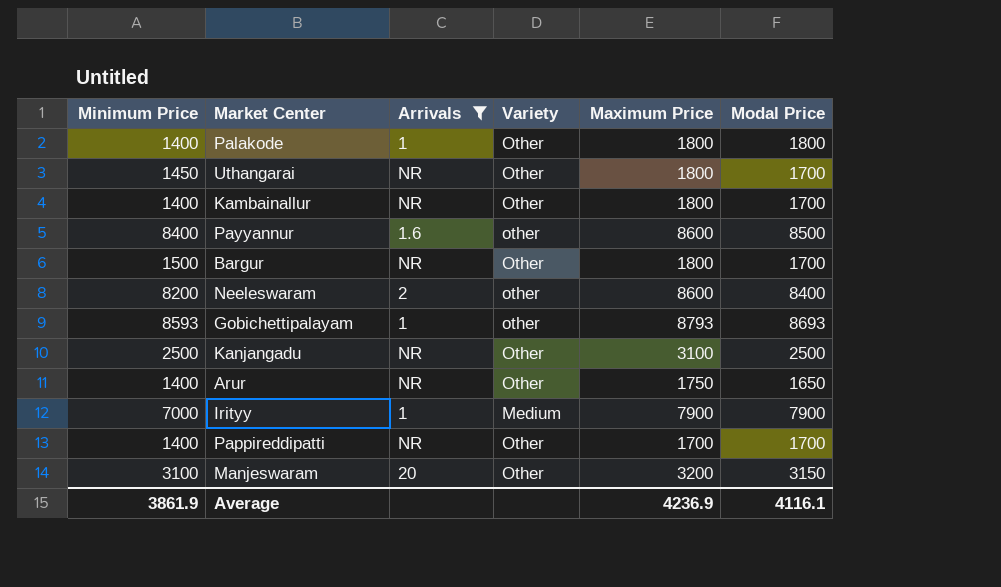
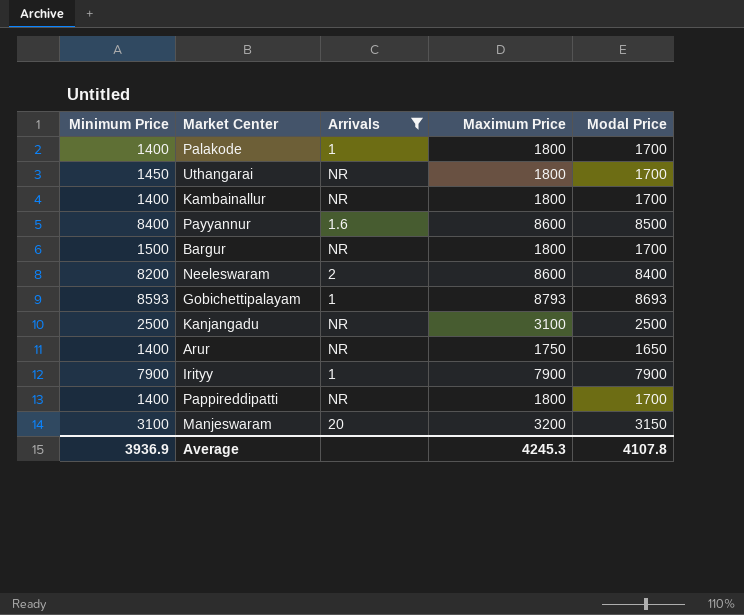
column Variety | position: 4 -> none
Palakode | Modal Price: 1800 -> 1700
Irityy | Minimum Price: 7000 -> 7900
Pappireddipatti | Maximum Price: 1700 -> 1800
Average | Minimum Price: 3861.9 -> 3936.9
Average | Maximum Price: 4236.9 -> 4245.3
Average | Modal Price: 4116.1 -> 4107.8

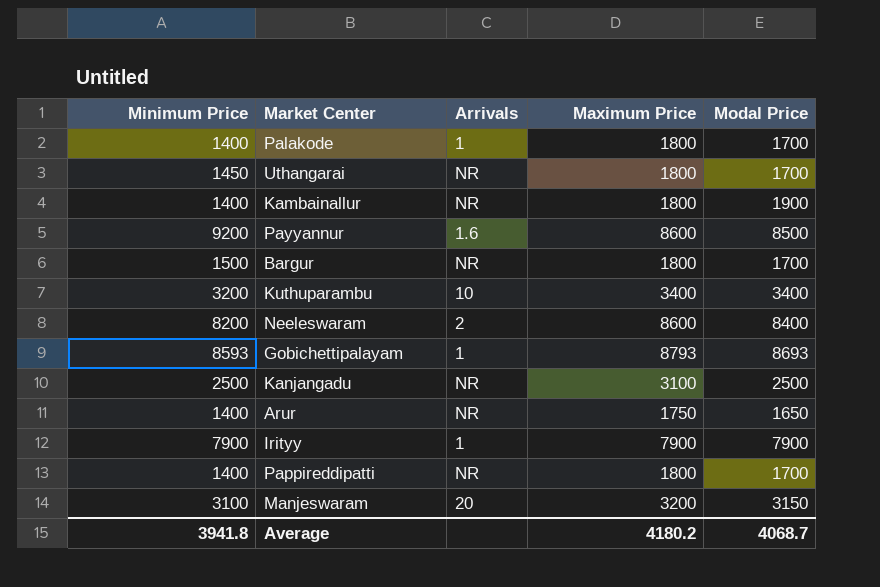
filter: Arrivals != 10 -> none
Kambainallur | Modal Price: 1700 -> 1900
Payyannur | Minimum Price: 8400 -> 9200
Average | Minimum Price: 3936.9 -> 3941.8
Average | Maximum Price: 4245.3 -> 4180.2
Average | Modal Price: 4107.8 -> 4068.7

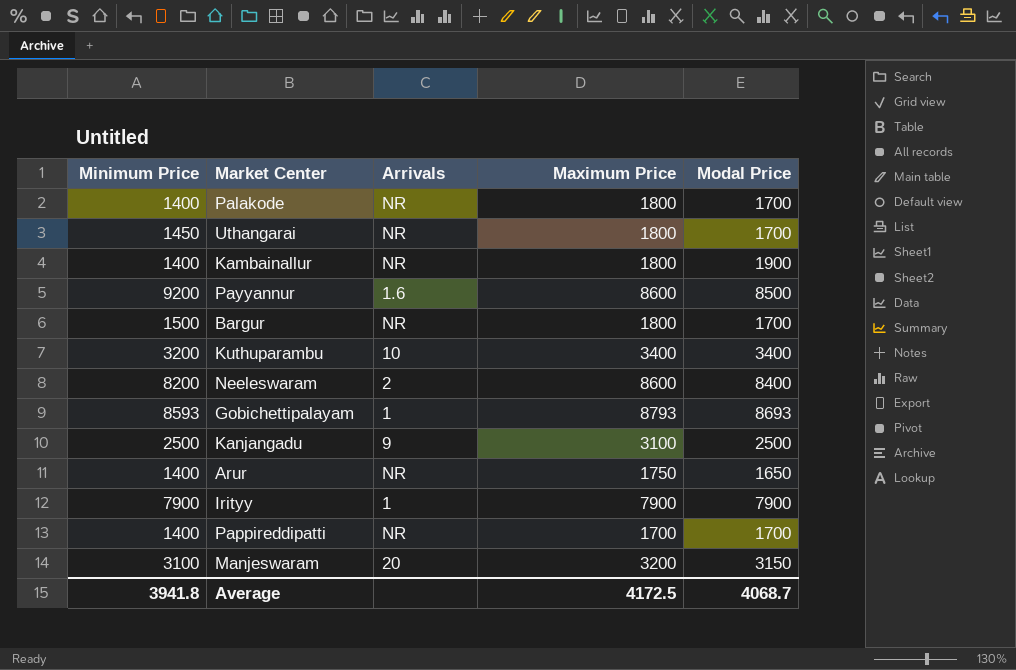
Palakode | Arrivals: 1 -> NR
Kanjangadu | Arrivals: NR -> 9
Pappireddipatti | Maximum Price: 1800 -> 1700
Average | Maximum Price: 4180.2 -> 4172.5

